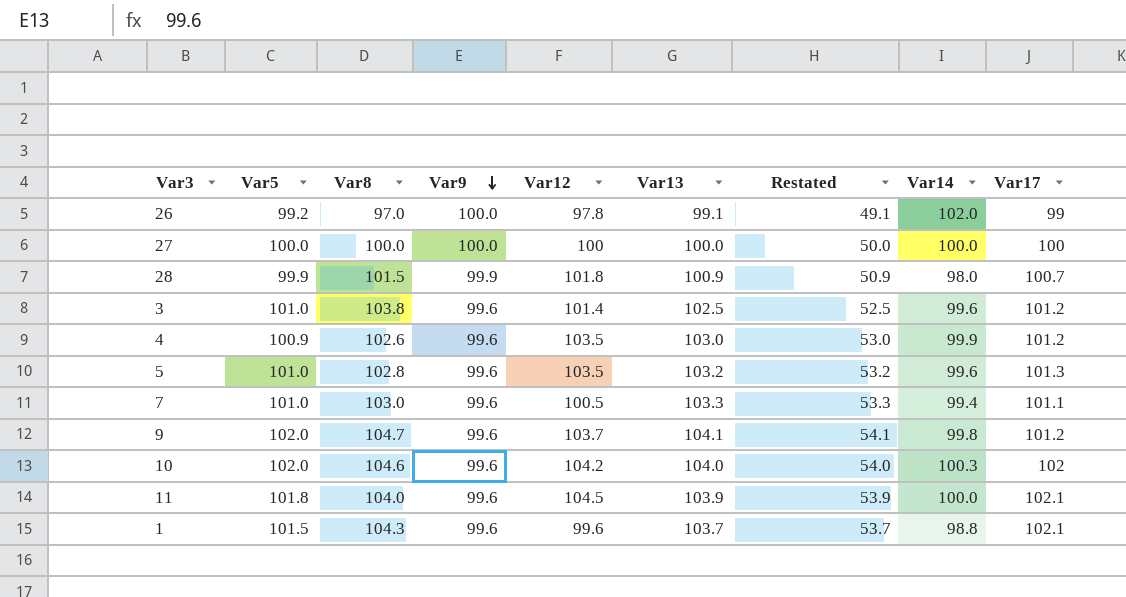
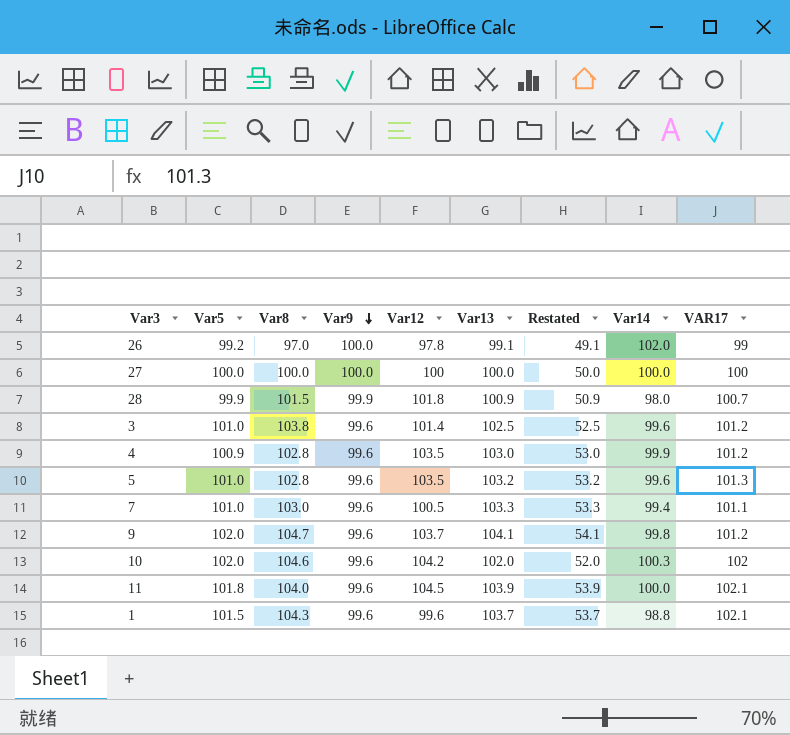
column name: Var17 -> VAR17
4 | Var8: 102.6 -> 102.8
10 | Var13: 104.0 -> 102.0
10 | Restated: 54.0 -> 52.0

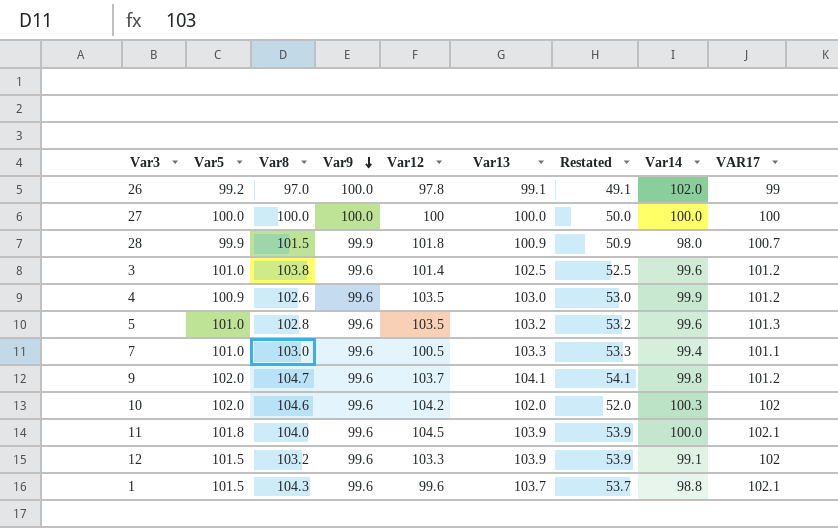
4 | Var8: 102.8 -> 102.6
row 12: none -> 101.5 | 103.2 | 99.6 | 103.3 | 103.9 | 53.9 | 99.1 | 102

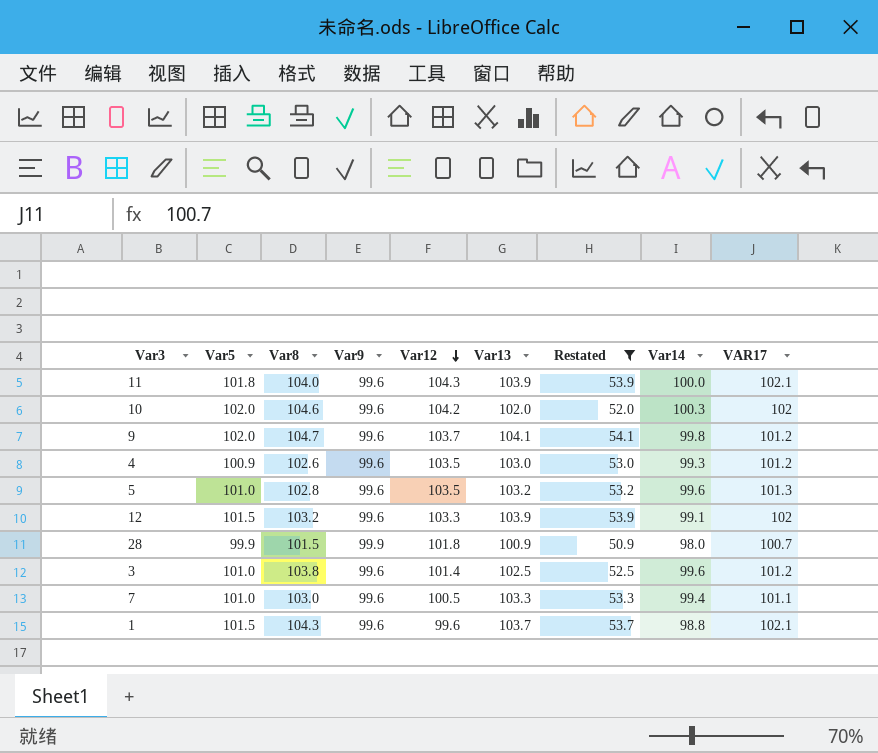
filter: none -> Restated >= 50.9
row order: Var9 descending -> Var12 descending
11 | Var12: 104.5 -> 104.3
4 | Var14: 99.9 -> 99.3

